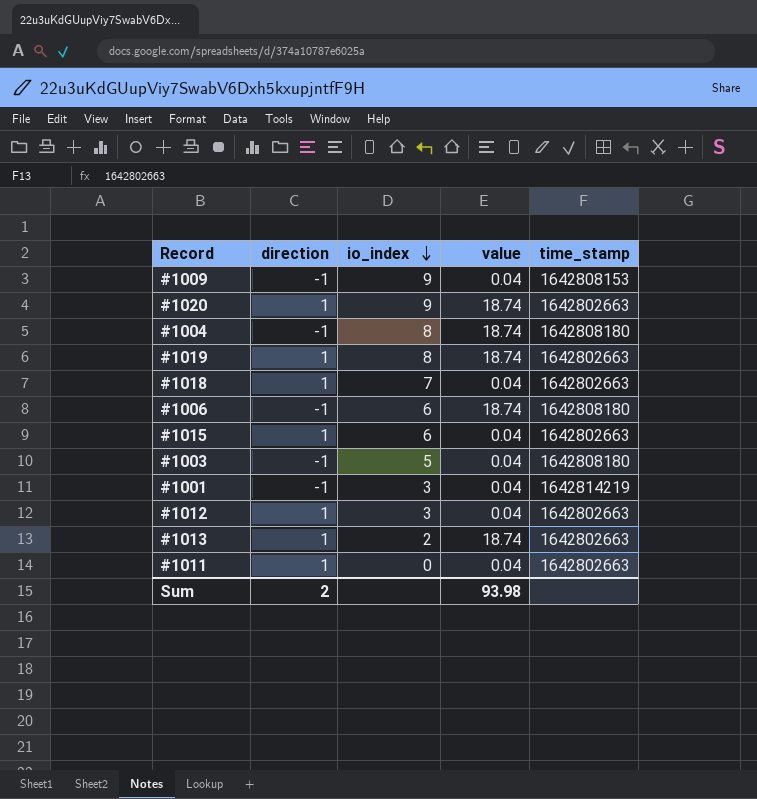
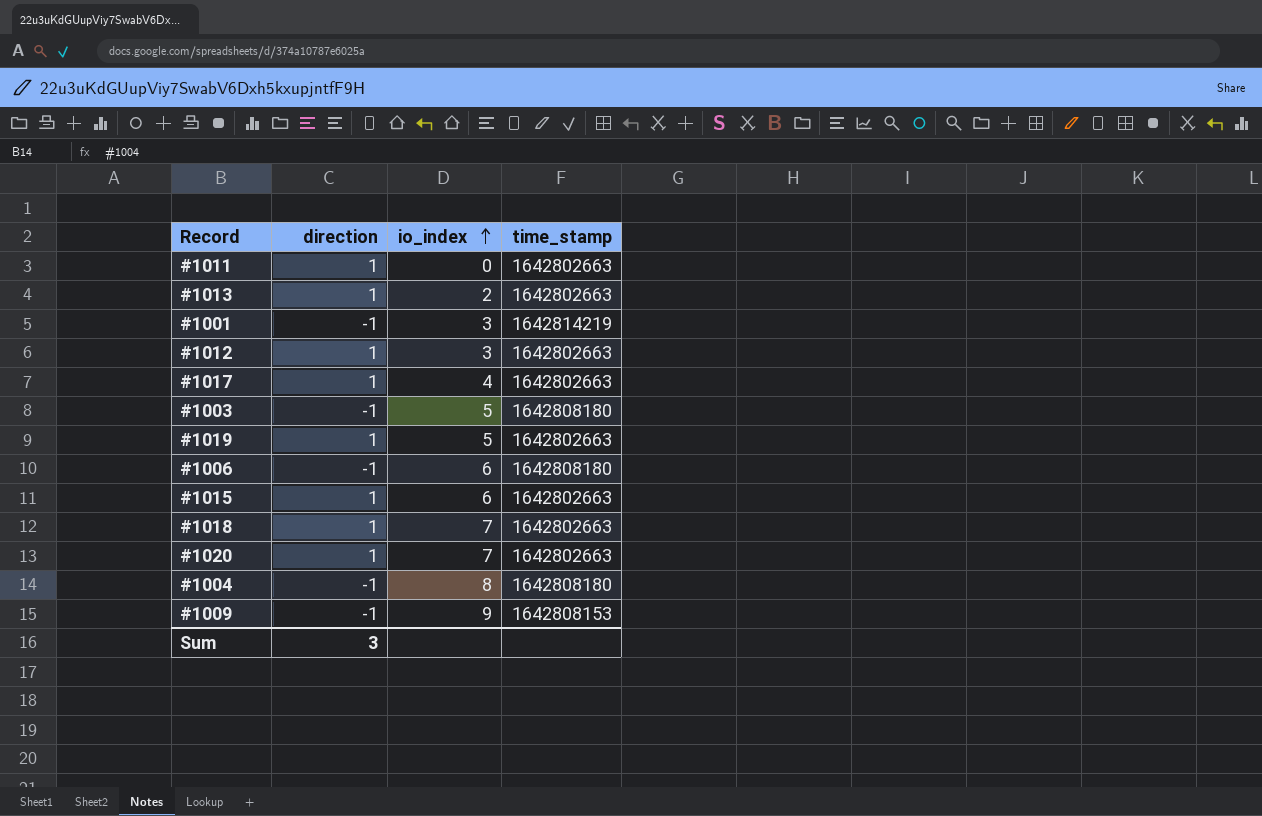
row order: io_index descending -> io_index ascending
column value | position: 4 -> none
row #1017: none -> 1 | 4 | 1642802663
#1019 | io_index: 8 -> 5
#1020 | io_index: 9 -> 7
Sum | direction: 2 -> 3

